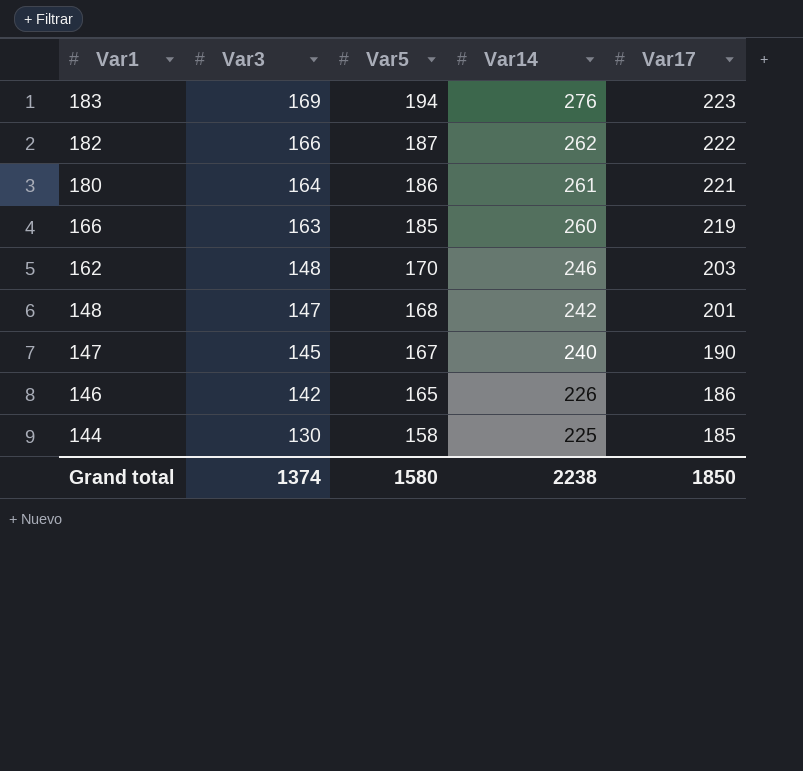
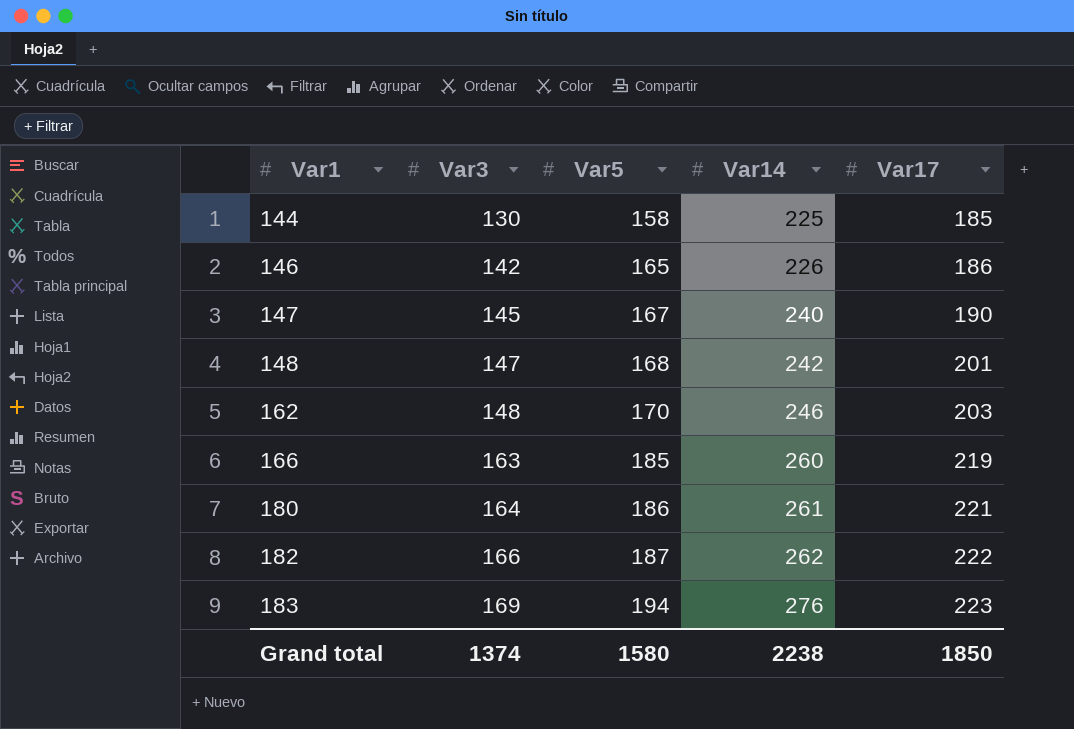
row order: Var1 descending -> Var1 ascending

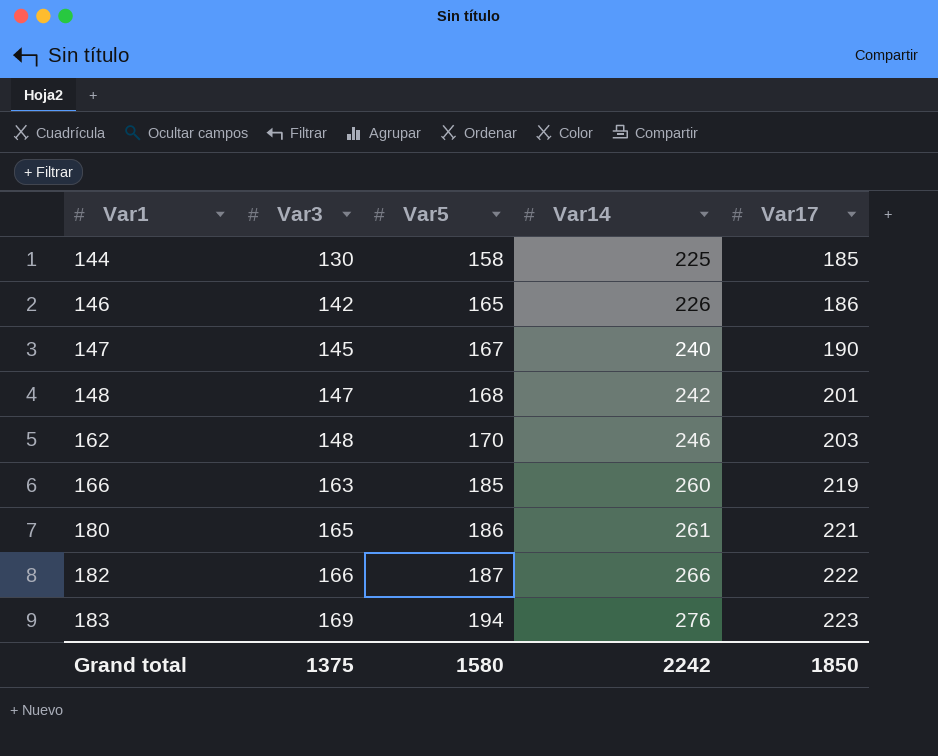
180 | Var3: 164 -> 165
182 | Var14: 262 -> 266
Grand total | Var3: 1374 -> 1375
Grand total | Var14: 2238 -> 2242

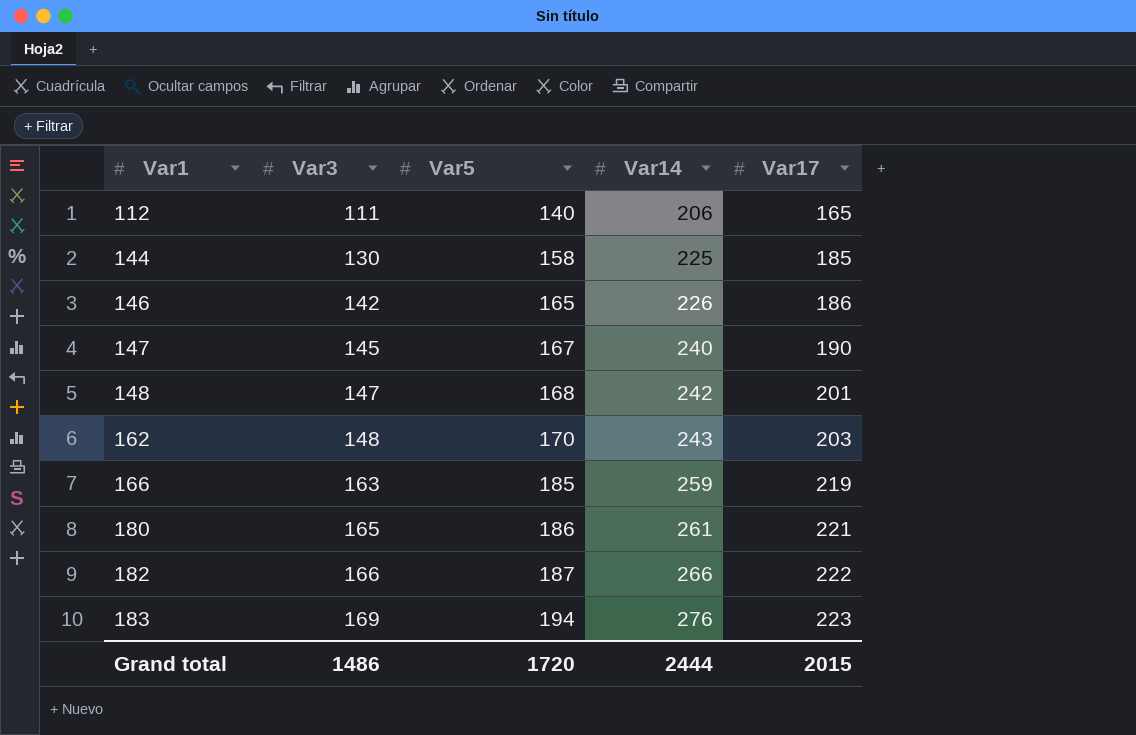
row 112: none -> 111 | 140 | 206 | 165
162 | Var14: 246 -> 243
166 | Var14: 260 -> 259
Grand total | Var3: 1375 -> 1486
Grand total | Var5: 1580 -> 1720
Grand total | Var14: 2242 -> 2444
Grand total | Var17: 1850 -> 2015

